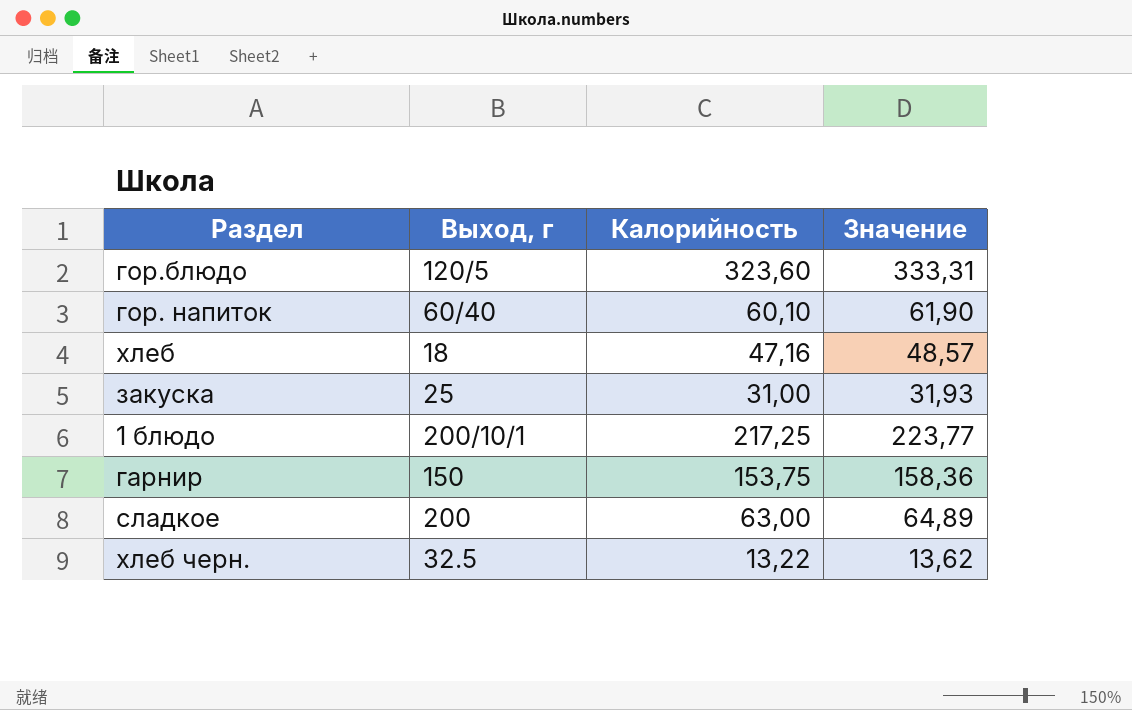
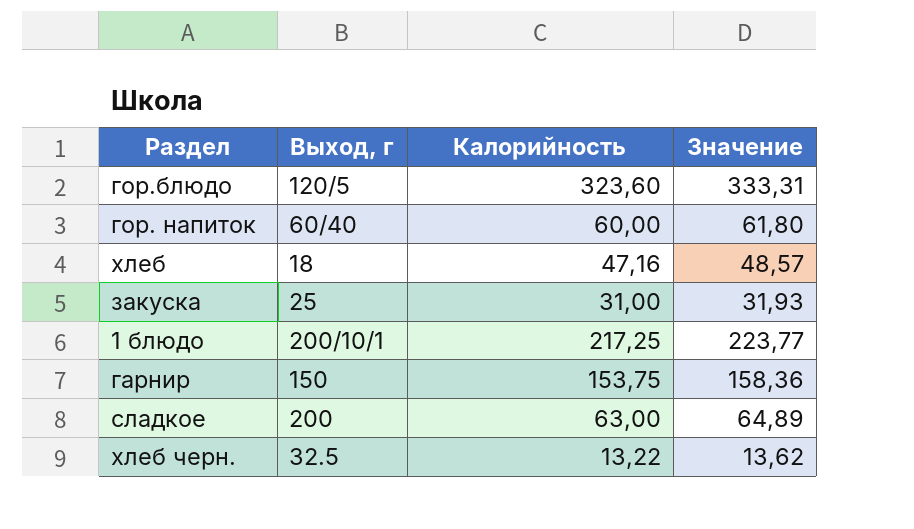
гор. напиток | Калорийность: 60,10 -> 60,00
гор. напиток | Значение: 61,90 -> 61,80

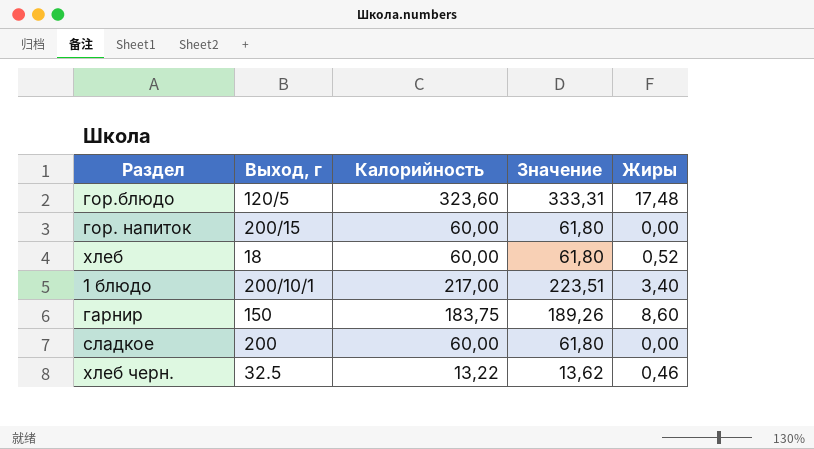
column Жиры | position: none -> 5
row закуска: 25 | 31,00 | 31,93 -> none
гор. напиток | Выход, г: 60/40 -> 200/15
хлеб | Калорийность: 47,16 -> 60,00
хлеб | Значение: 48,57 -> 61,80
1 блюдо | Калорийность: 217,25 -> 217,00
1 блюдо | Значение: 223,77 -> 223,51
гарнир | Калорийность: 153,75 -> 183,75
гарнир | Значение: 158,36 -> 189,26
сладкое | Калорийность: 63,00 -> 60,00
сладкое | Значение: 64,89 -> 61,80

